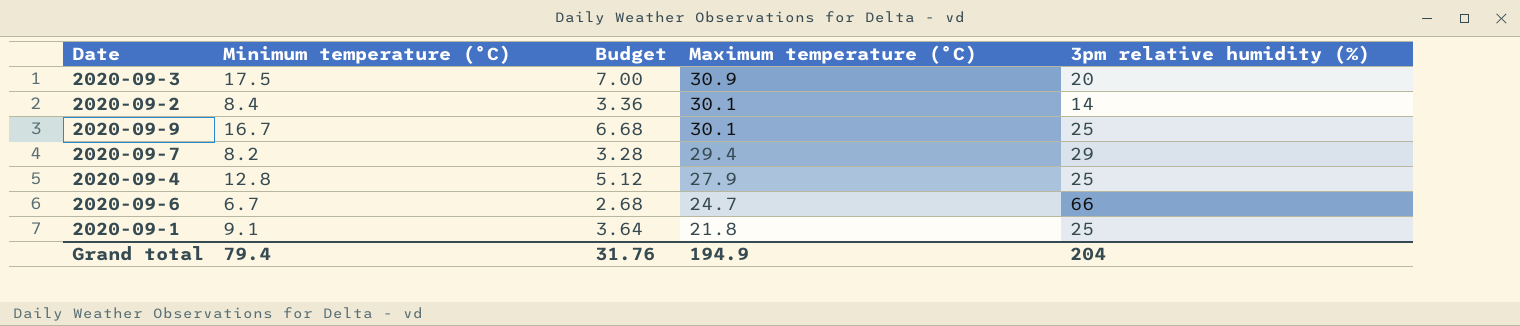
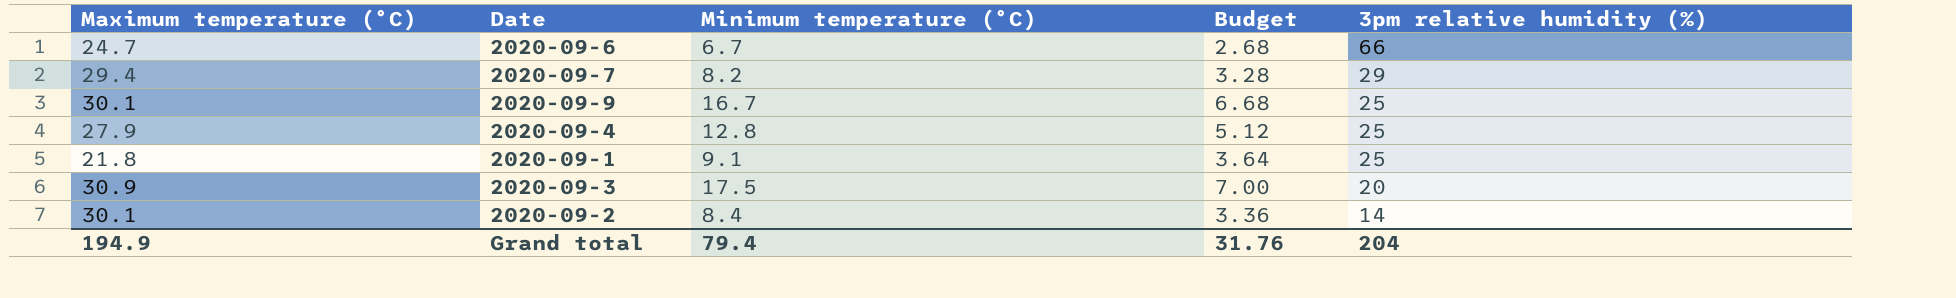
row order: Maximum temperature (°C) descending -> 3pm relative humidity (%) descending
column Maximum temperature (°C) | position: 4 -> 1

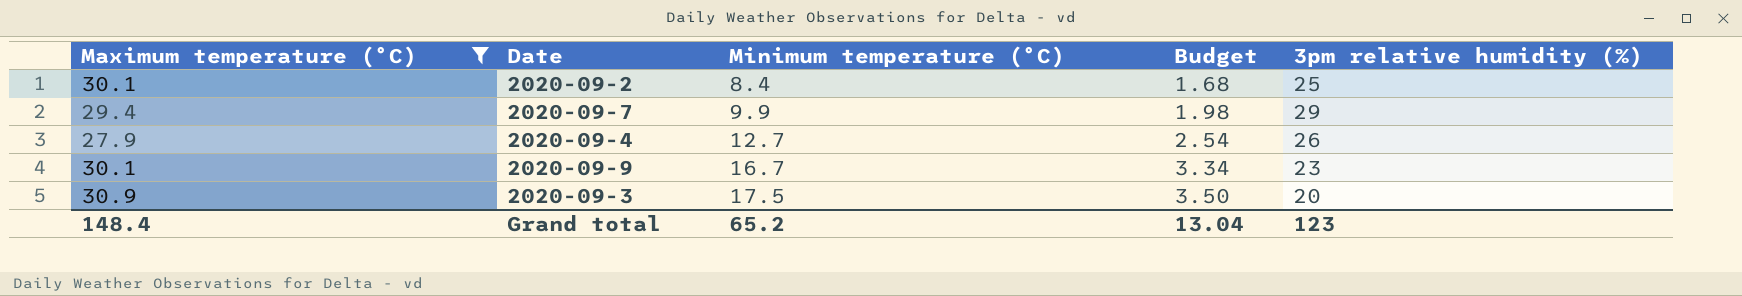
filter: none -> Maximum temperature (°C) >= 27.9
row order: 3pm relative humidity (%) descending -> Minimum temperature (°C) ascending
column Budget | formula: [Minimum temperature (°C)] * 0.4 -> [Minimum temperature (°C)] * 0.2
2020-09-2 | 3pm relative humidity (%): 14 -> 25
2020-09-7 | Minimum temperature (°C): 8.2 -> 9.9
2020-09-4 | Minimum temperature (°C): 12.8 -> 12.7
2020-09-4 | 3pm relative humidity (%): 25 -> 26
2020-09-9 | 3pm relative humidity (%): 25 -> 23
Grand total | Maximum temperature (°C): 194.9 -> 148.4
Grand total | Minimum temperature (°C): 79.4 -> 65.2
Grand total | Budget: 31.76 -> 13.04
Grand total | 3pm relative humidity (%): 204 -> 123

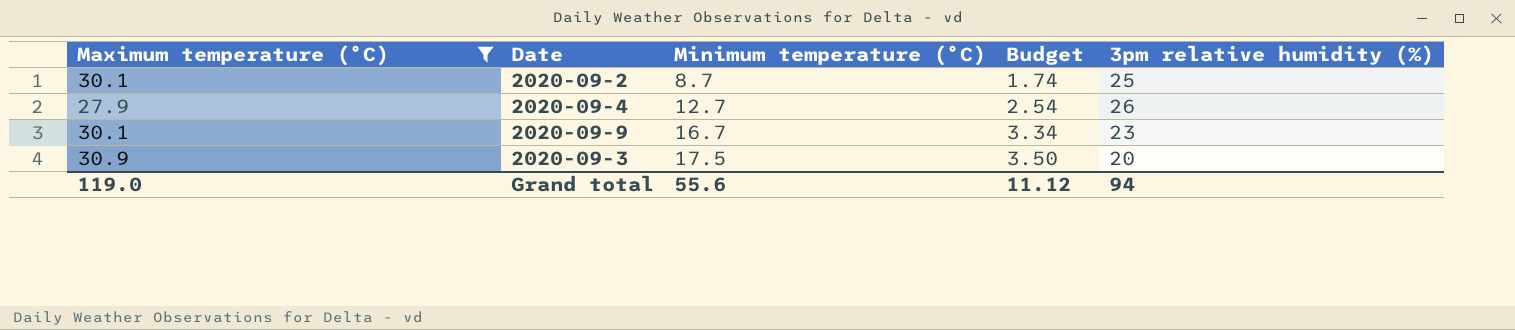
row 2020-09-7: 29.4 | 9.9 | 1.98 | 29 -> none
2020-09-2 | Minimum temperature (°C): 8.4 -> 8.7
2020-09-2 | Budget: 1.68 -> 1.74
Grand total | Maximum temperature (°C): 148.4 -> 119.0
Grand total | Minimum temperature (°C): 65.2 -> 55.6
Grand total | Budget: 13.04 -> 11.12
Grand total | 3pm relative humidity (%): 123 -> 94

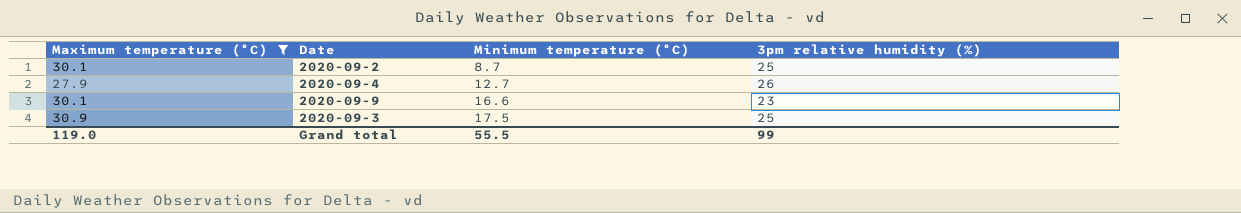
column Budget | formula: [Minimum temperature (°C)] * 0.2 -> none
2020-09-9 | Minimum temperature (°C): 16.7 -> 16.6
2020-09-3 | 3pm relative humidity (%): 20 -> 25
Grand total | Minimum temperature (°C): 55.6 -> 55.5
Grand total | 3pm relative humidity (%): 94 -> 99

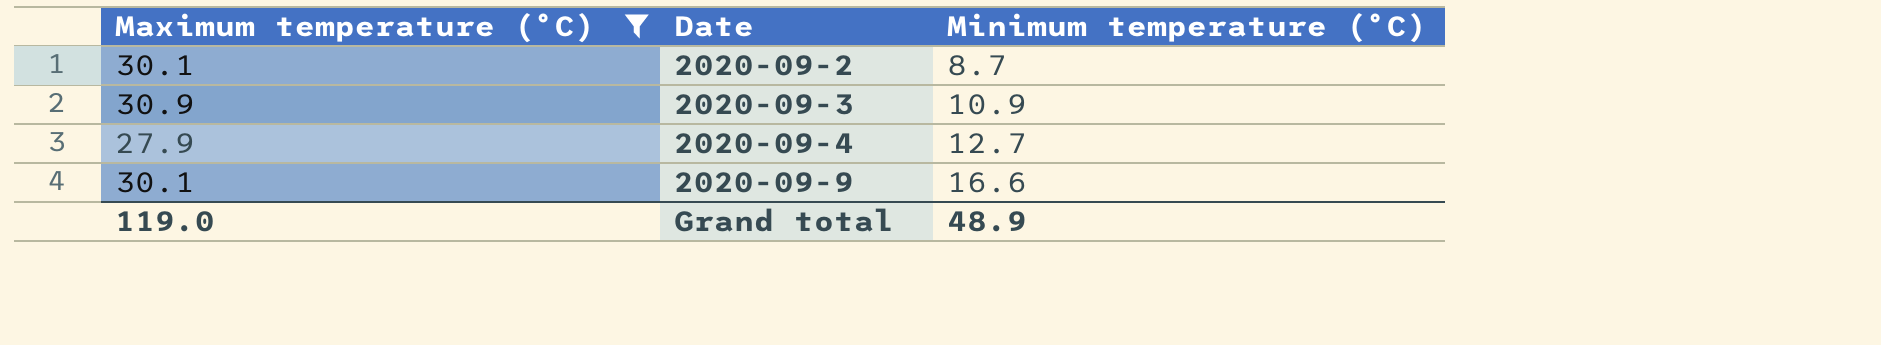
row order: Minimum temperature (°C) ascending -> Date ascending
column 3pm relative humidity (%) | position: 4 -> none
2020-09-3 | Minimum temperature (°C): 17.5 -> 10.9
Grand total | Minimum temperature (°C): 55.5 -> 48.9

